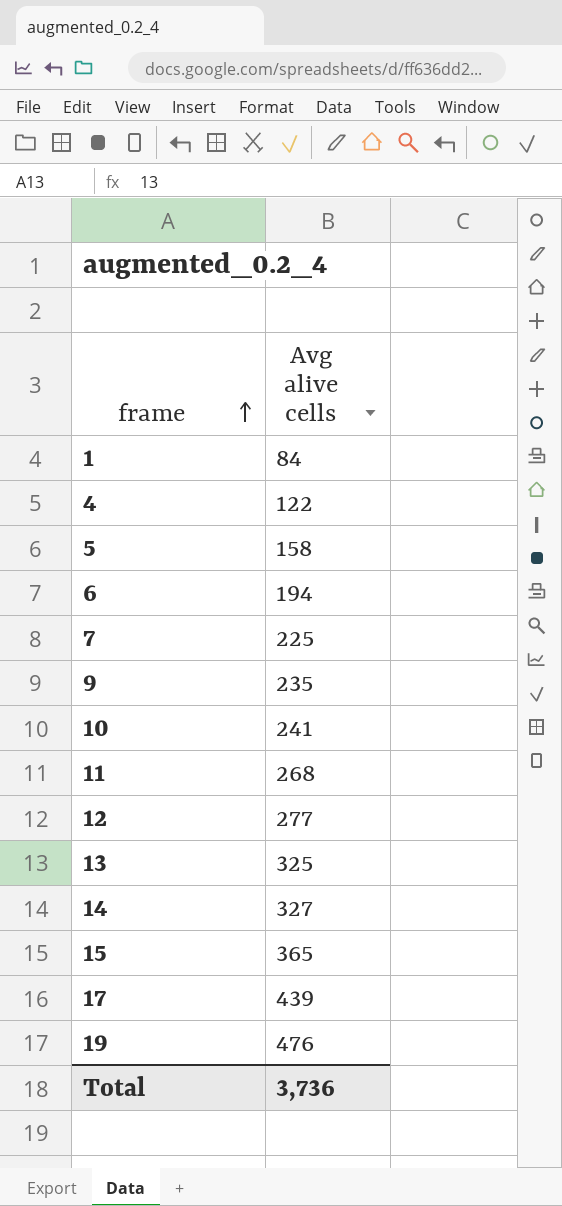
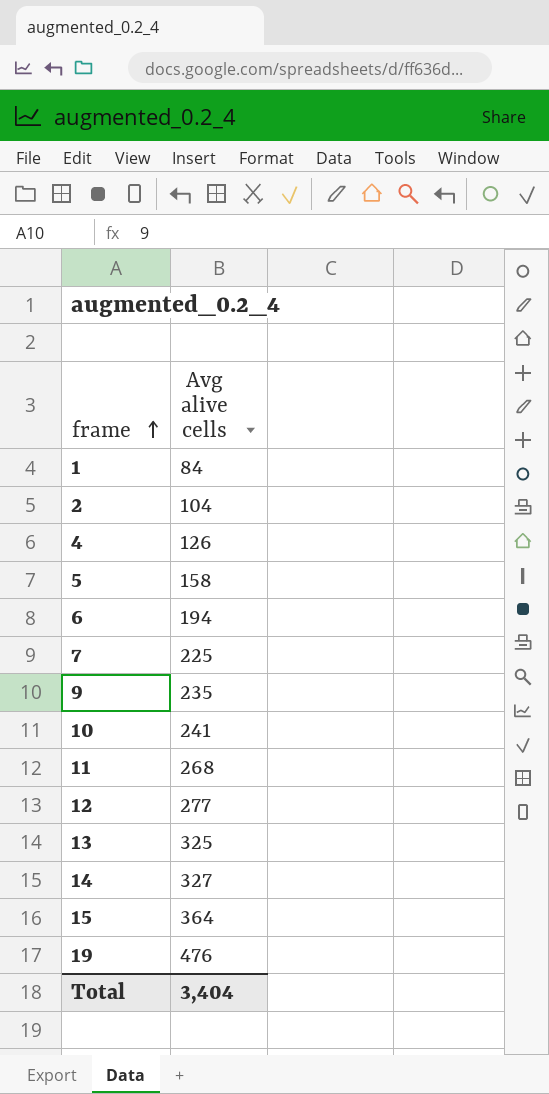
row 17: 439 -> none
row 2: none -> 104
4 | Avg alive cells: 122 -> 126
15 | Avg alive cells: 365 -> 364
Total | Avg alive cells: 3,736 -> 3,404

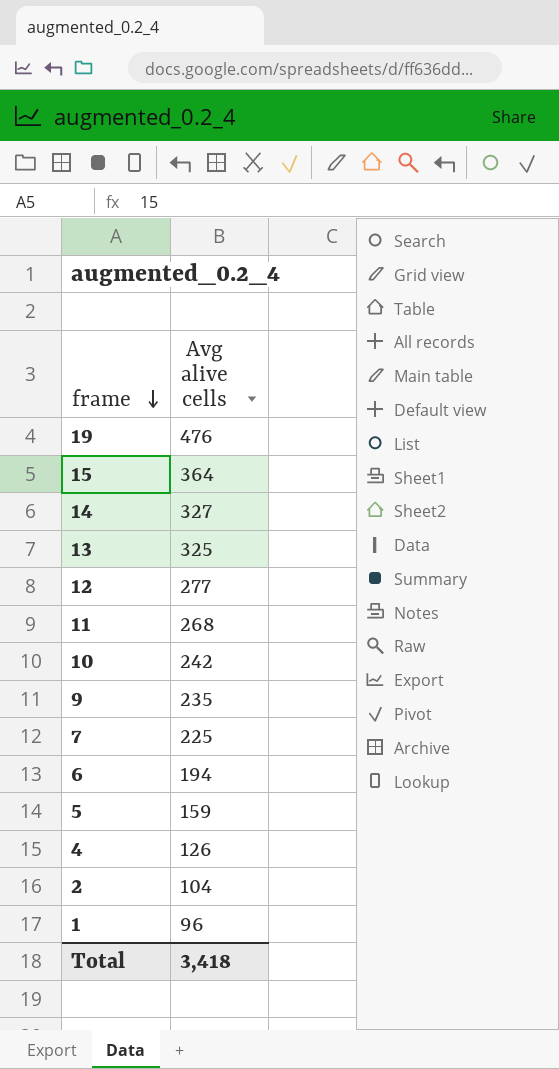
row order: frame ascending -> frame descending
10 | Avg alive cells: 241 -> 242
5 | Avg alive cells: 158 -> 159
1 | Avg alive cells: 84 -> 96
Total | Avg alive cells: 3,404 -> 3,418

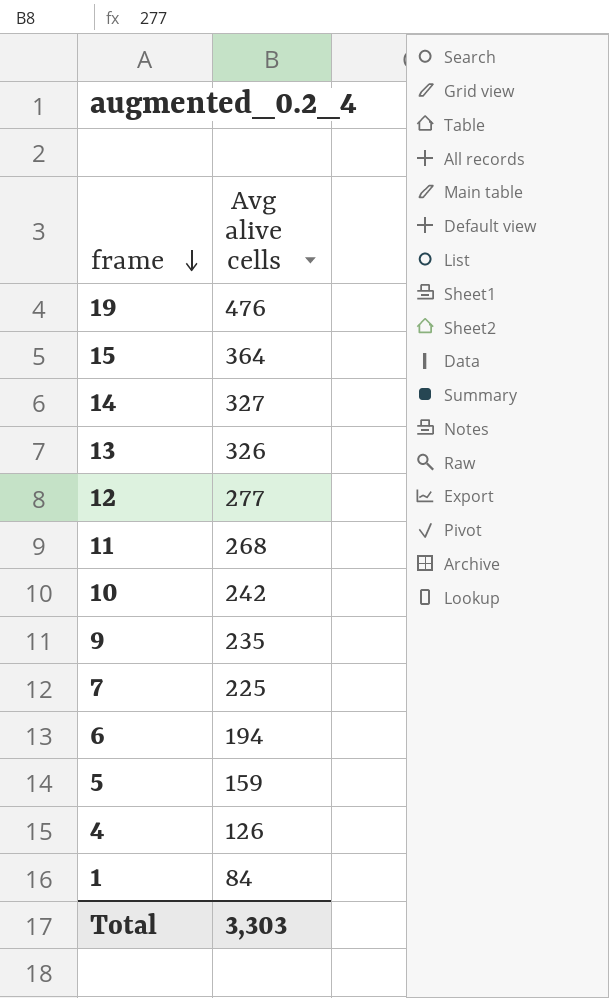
row 2: 104 -> none
13 | Avg alive cells: 325 -> 326
1 | Avg alive cells: 96 -> 84
Total | Avg alive cells: 3,418 -> 3,303

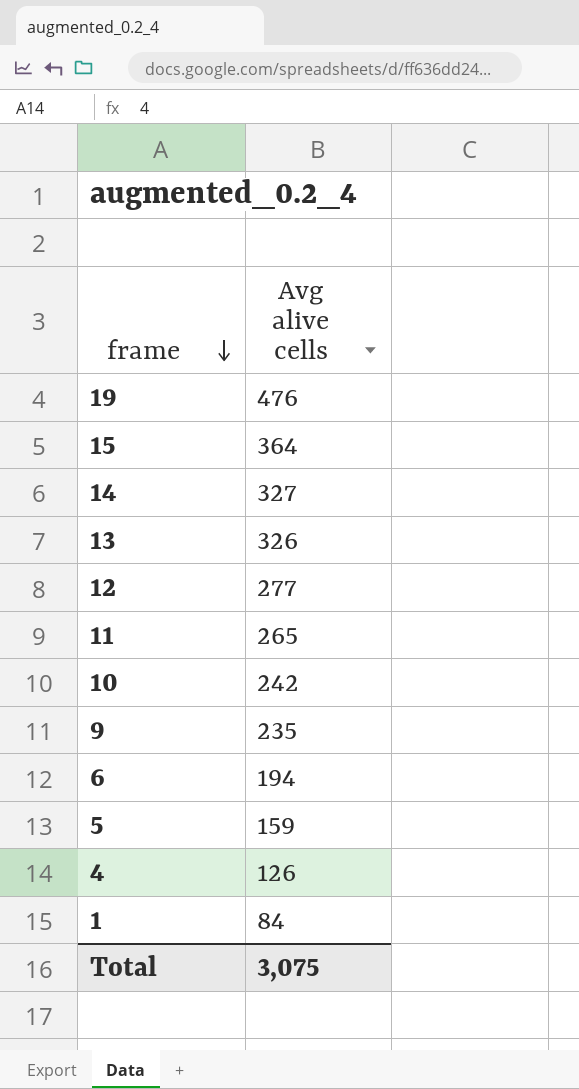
row 7: 225 -> none
11 | Avg alive cells: 268 -> 265
Total | Avg alive cells: 3,303 -> 3,075

